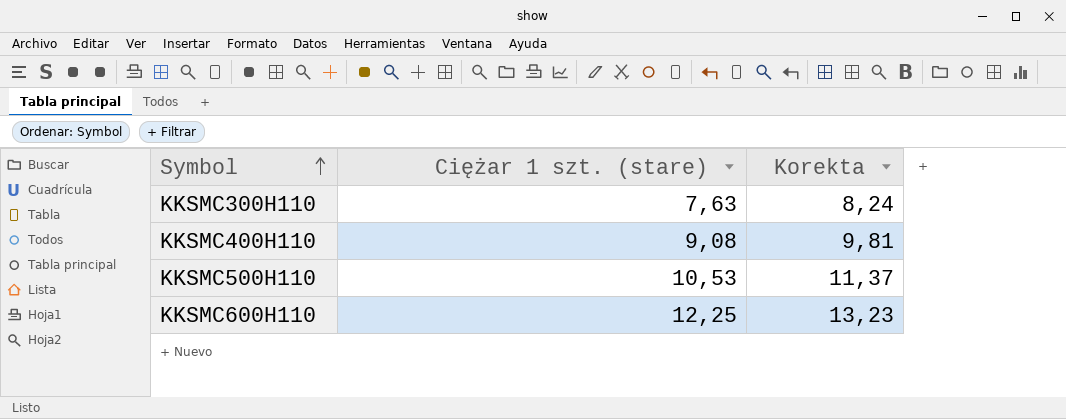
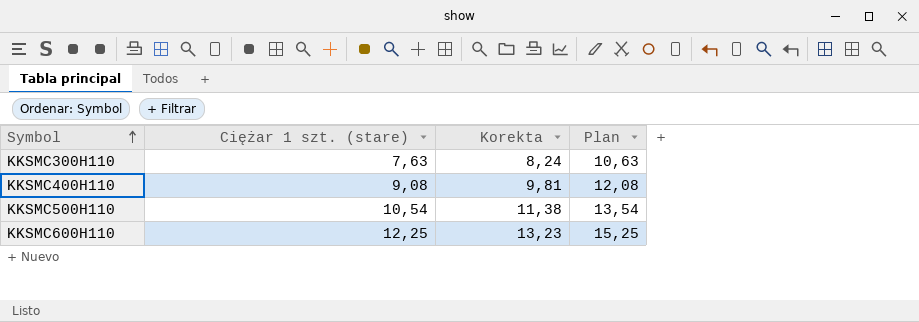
column Plan | formula: none -> [Ciężar 1 szt. (stare)] + 3
KKSMC500H110 | Ciężar 1 szt. (stare): 10,53 -> 10,54
KKSMC500H110 | Korekta: 11,37 -> 11,38

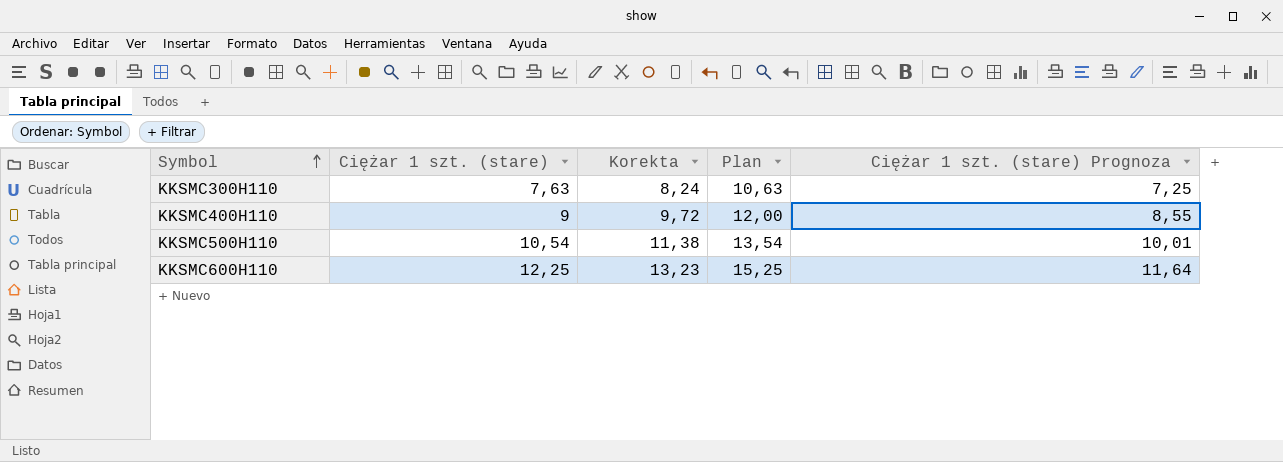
column Ciężar 1 szt. (stare) Prognoza | formula: none -> [Ciężar 1 szt. (stare)] * 0,95
KKSMC400H110 | Ciężar 1 szt. (stare): 9,08 -> 9
KKSMC400H110 | Korekta: 9,81 -> 9,72
KKSMC400H110 | Plan: 12,08 -> 12,00

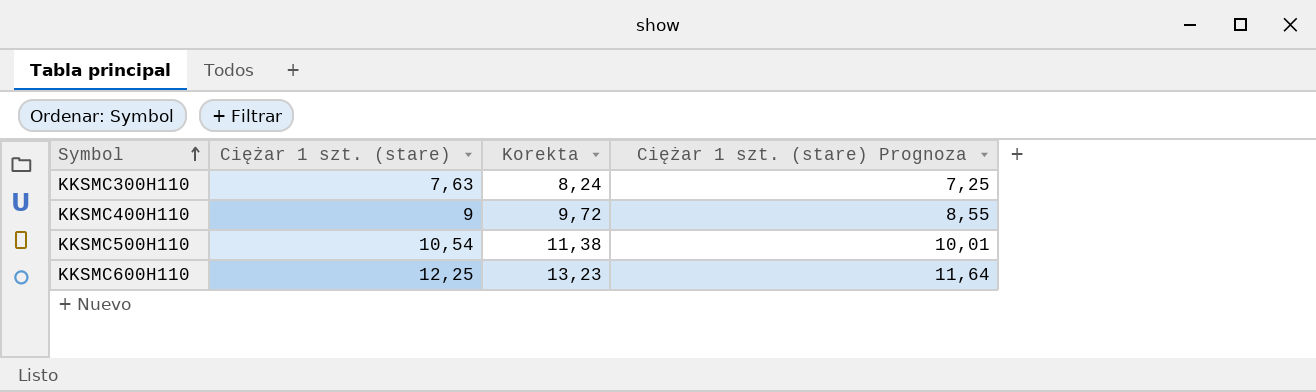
column Plan | formula: [Ciężar 1 szt. (stare)] + 3 -> none

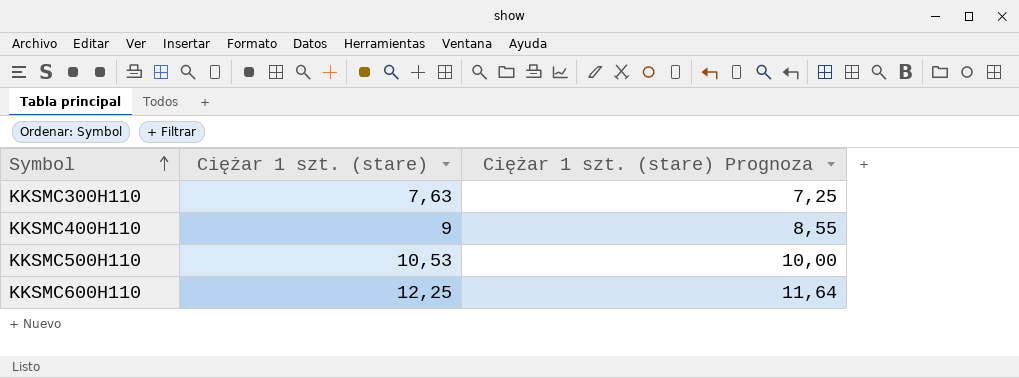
column Korekta | formula: [Ciężar 1 szt. (stare)] * 1,08 -> none
KKSMC500H110 | Ciężar 1 szt. (stare): 10,54 -> 10,53
KKSMC500H110 | Ciężar 1 szt. (stare) Prognoza: 10,01 -> 10,00

